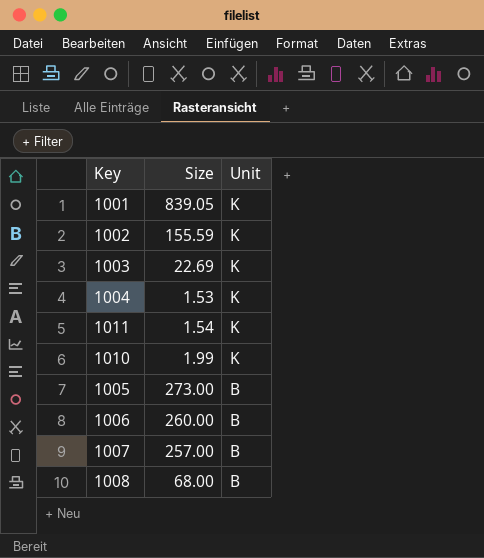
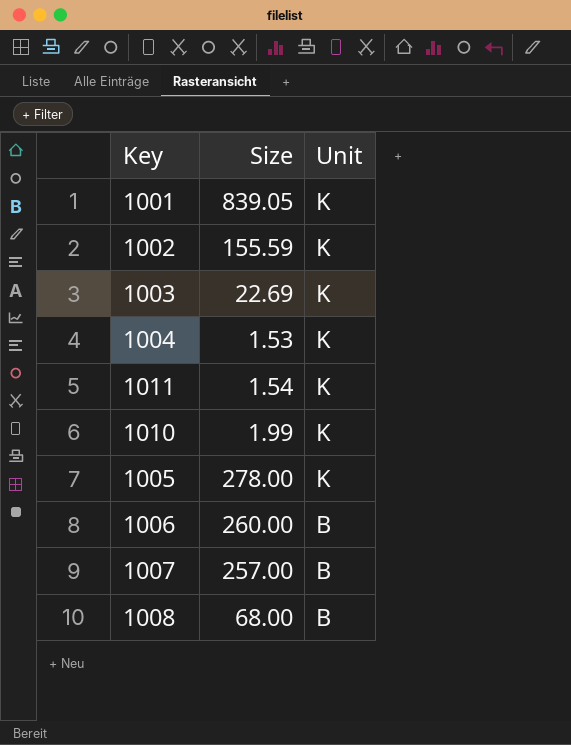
1005 | Size: 273.00 -> 278.00
1005 | Unit: B -> K

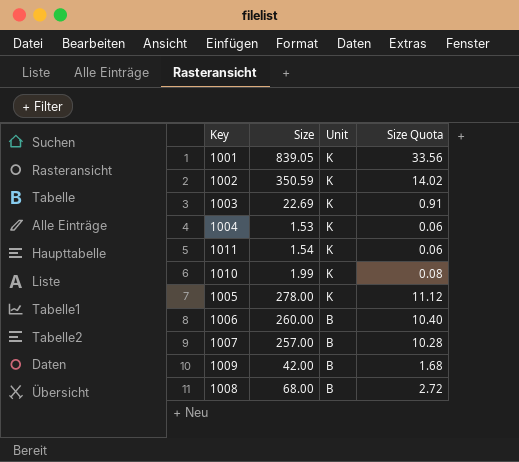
column Size Quota | formula: none -> [Size] * 0.04
1002 | Size: 155.59 -> 350.59
row 1009: none -> 42.00 | B | 1.68

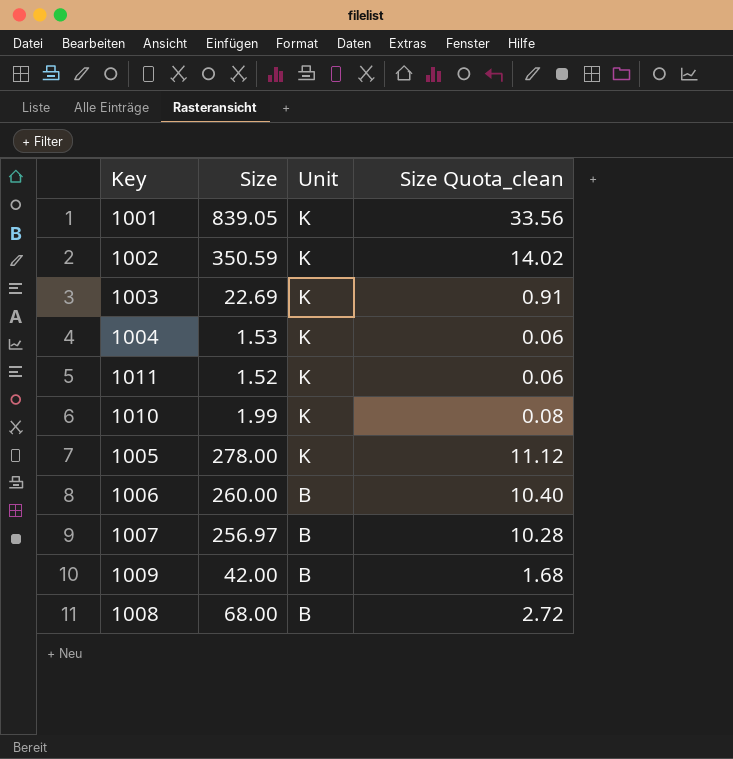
column name: Size Quota -> Size Quota_clean
1011 | Size: 1.54 -> 1.52
1007 | Size: 257.00 -> 256.97

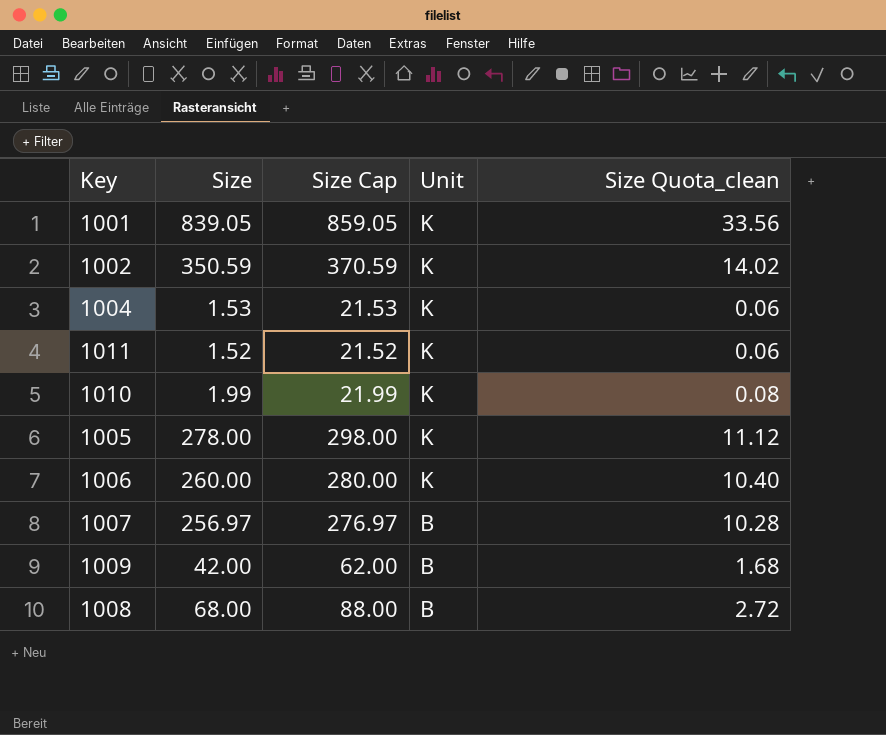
column Size Cap | formula: none -> [Size] + 20
row 1003: 22.69 | K | 0.91 -> none
1006 | Unit: B -> K

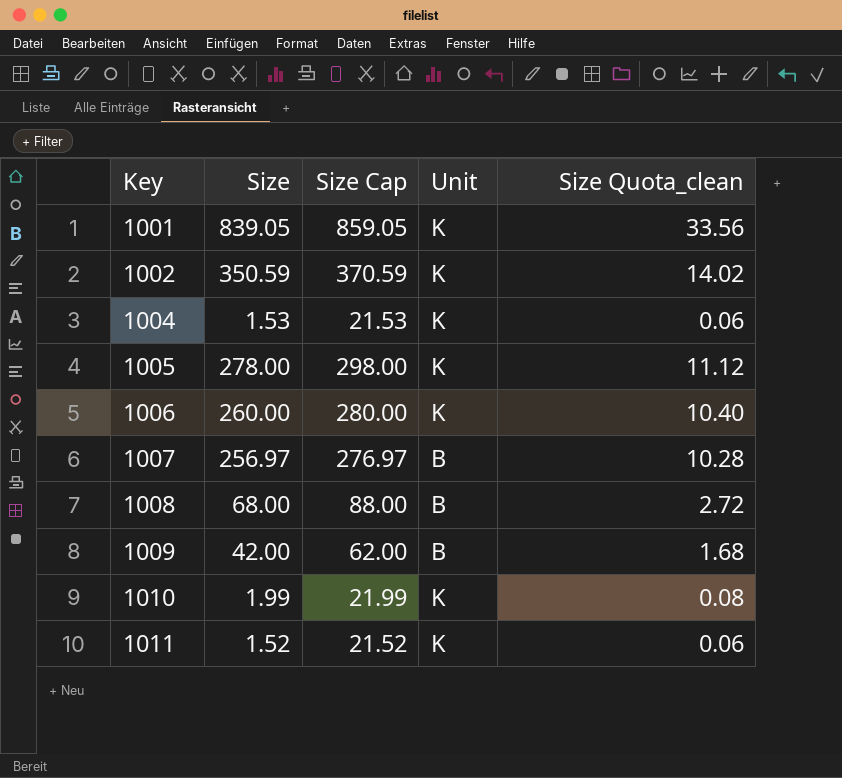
row order: Unit descending -> Key ascending

